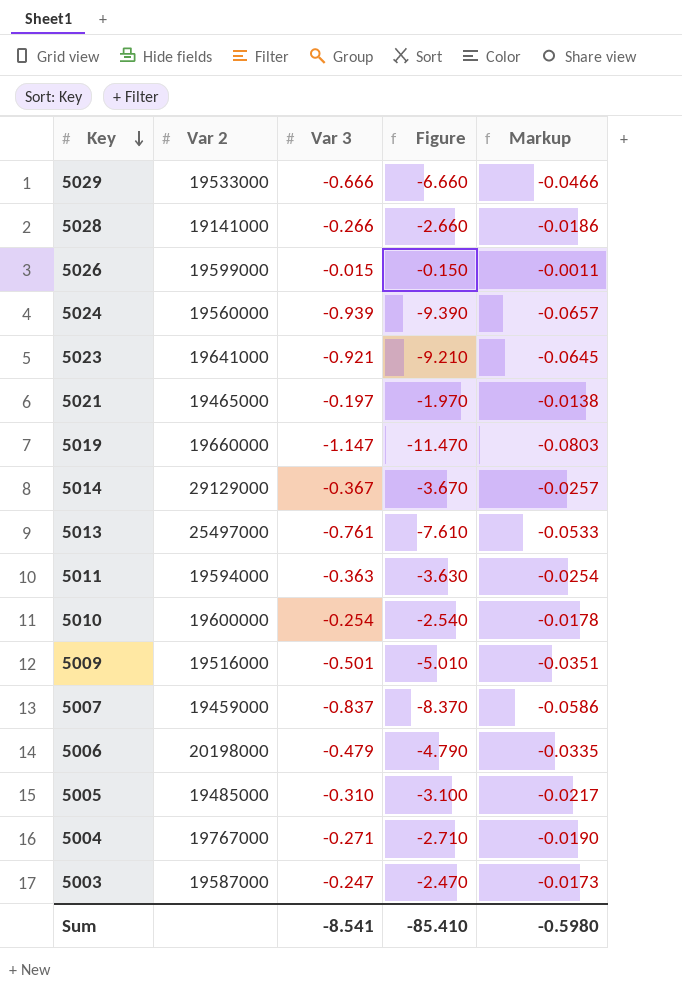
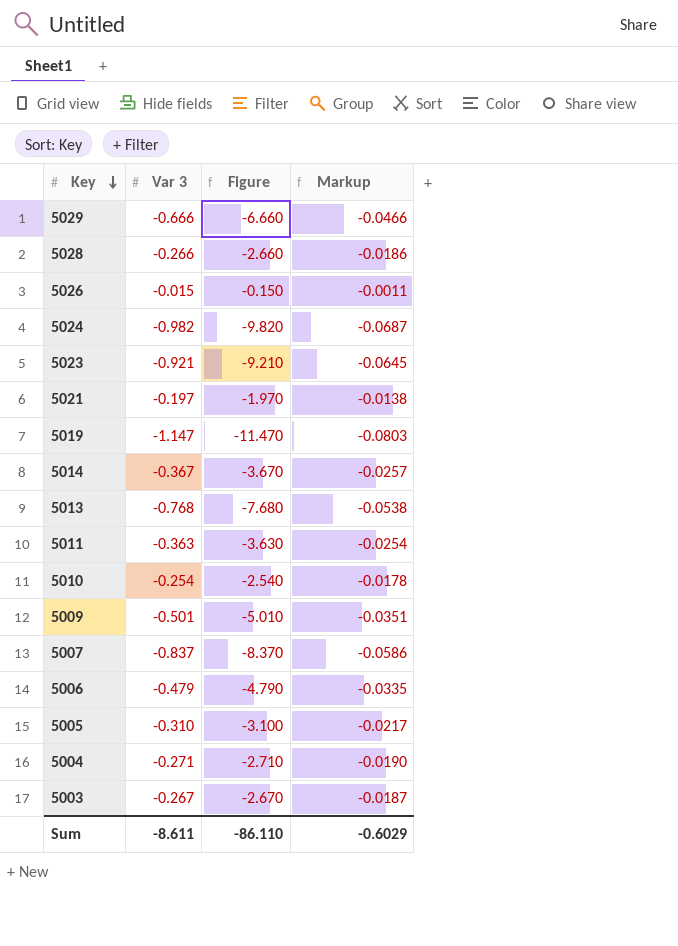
column Var 2 | position: 2 -> none
5024 | Var 3: -0.939 -> -0.982
5024 | Figure: -9.390 -> -9.820
5024 | Markup: -0.0657 -> -0.0687
5013 | Var 3: -0.761 -> -0.768
5013 | Figure: -7.610 -> -7.680
5013 | Markup: -0.0533 -> -0.0538
5003 | Var 3: -0.247 -> -0.267
5003 | Figure: -2.470 -> -2.670
5003 | Markup: -0.0173 -> -0.0187
Sum | Var 3: -8.541 -> -8.611
Sum | Figure: -85.410 -> -86.110
Sum | Markup: -0.5980 -> -0.6029

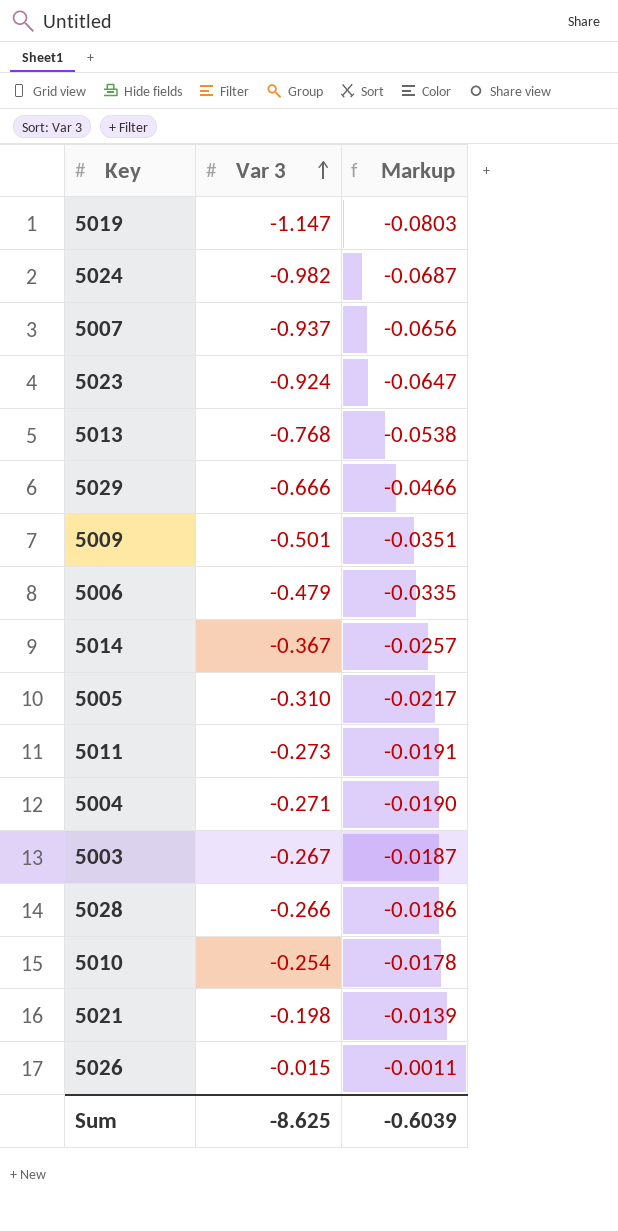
row order: Key descending -> Var 3 ascending
column Figure | formula: [Var 3] * 10 -> none
5007 | Var 3: -0.837 -> -0.937
5007 | Markup: -0.0586 -> -0.0656
5023 | Var 3: -0.921 -> -0.924
5023 | Markup: -0.0645 -> -0.0647
5011 | Var 3: -0.363 -> -0.273
5011 | Markup: -0.0254 -> -0.0191
5021 | Var 3: -0.197 -> -0.198
5021 | Markup: -0.0138 -> -0.0139
Sum | Var 3: -8.611 -> -8.625
Sum | Markup: -0.6029 -> -0.6039

